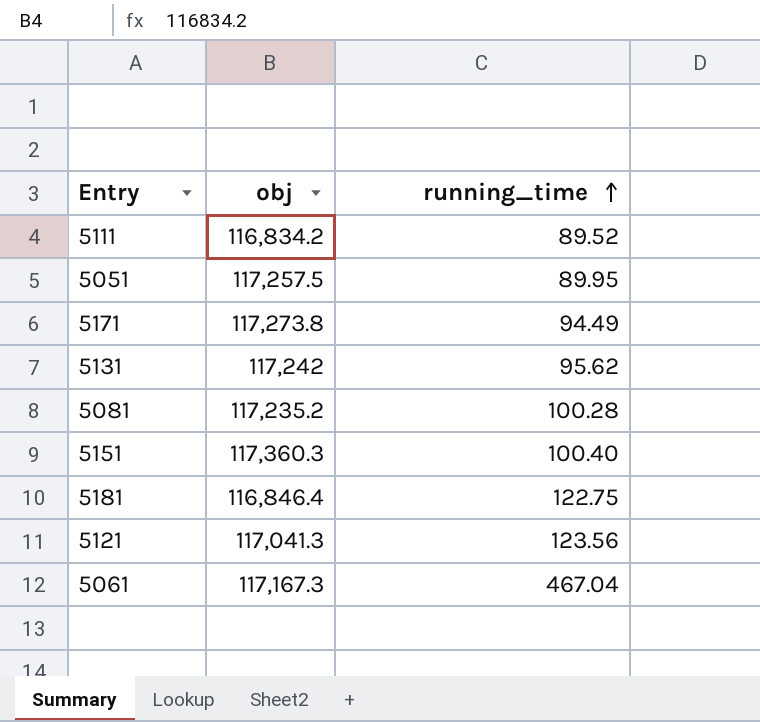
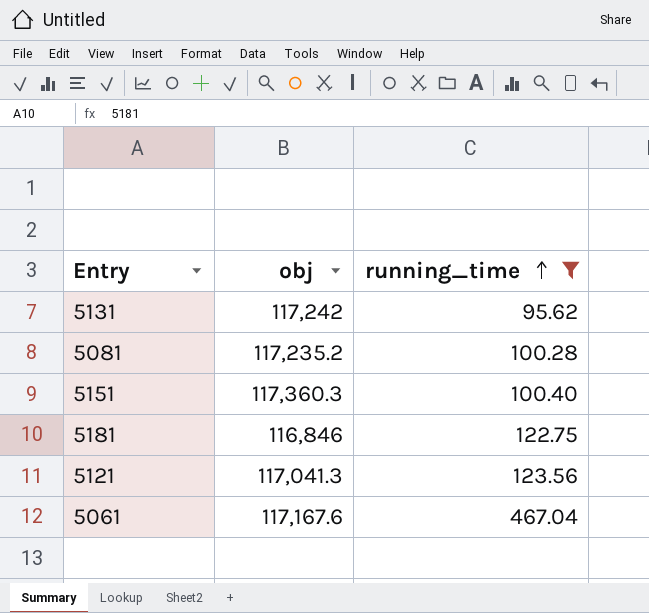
filter: none -> running_time >= 95.62
5181 | obj: 116,846.4 -> 116,846
5061 | obj: 117,167.3 -> 117,167.6

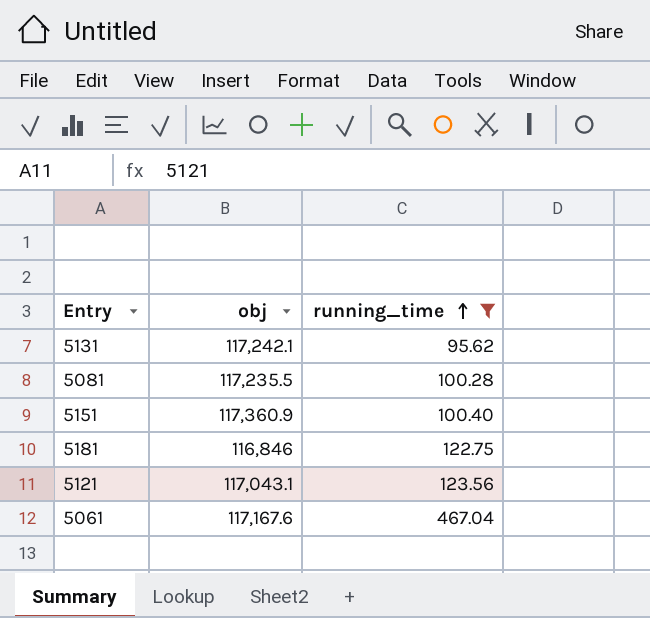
5131 | obj: 117,242 -> 117,242.1
5081 | obj: 117,235.2 -> 117,235.5
5151 | obj: 117,360.3 -> 117,360.9
5121 | obj: 117,041.3 -> 117,043.1

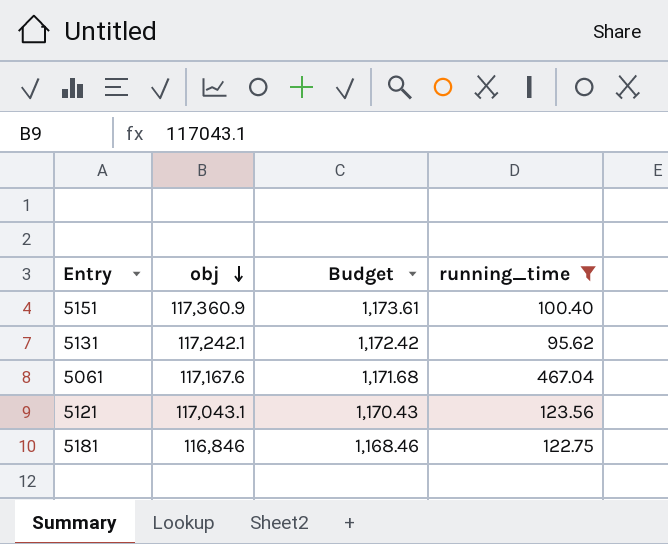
row order: running_time ascending -> obj descending
column Budget | formula: none -> [obj] * 0.01
row 5081: 117,235.5 | 100.28 -> none

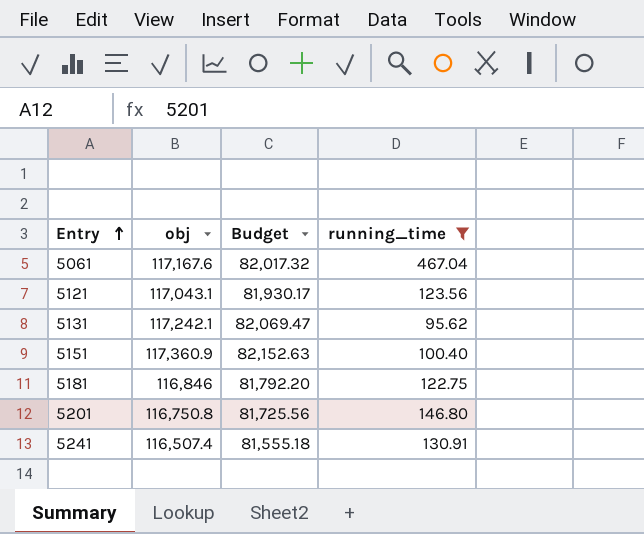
row order: obj descending -> Entry ascending
column Budget | formula: [obj] * 0.01 -> [obj] * 0.7
row 5201: none -> 116,750.8 | 81,725.56 | 146.80
row 5241: none -> 116,507.4 | 81,555.18 | 130.91

